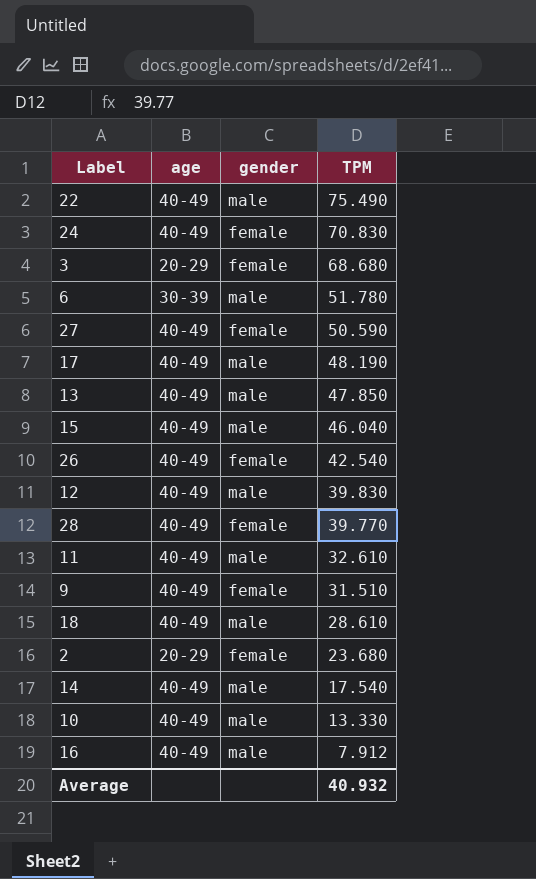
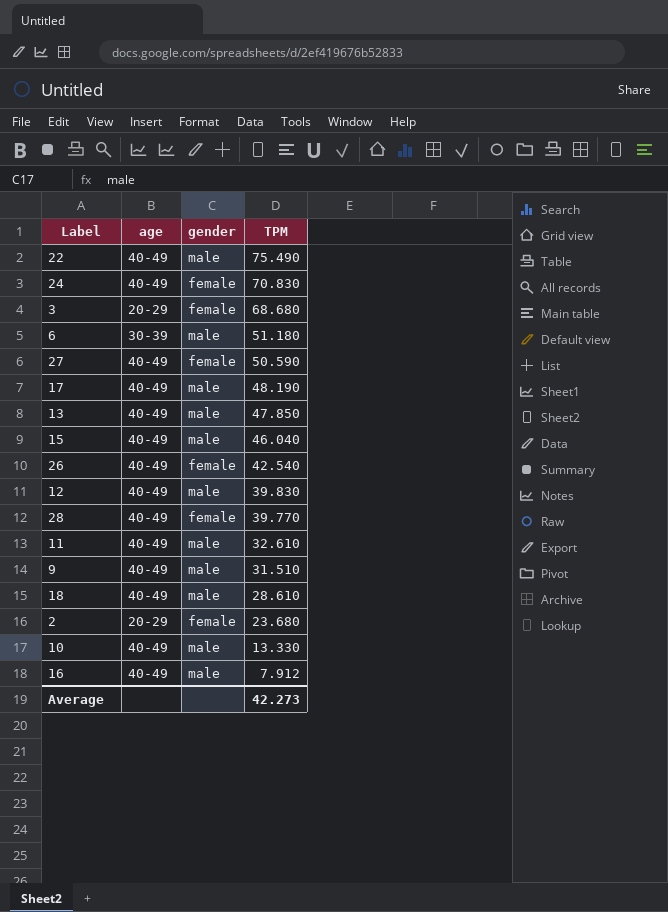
row 14: 40-49 | male | 17.540 -> none
6 | TPM: 51.780 -> 51.180
9 | gender: female -> male
Average | TPM: 40.932 -> 42.273

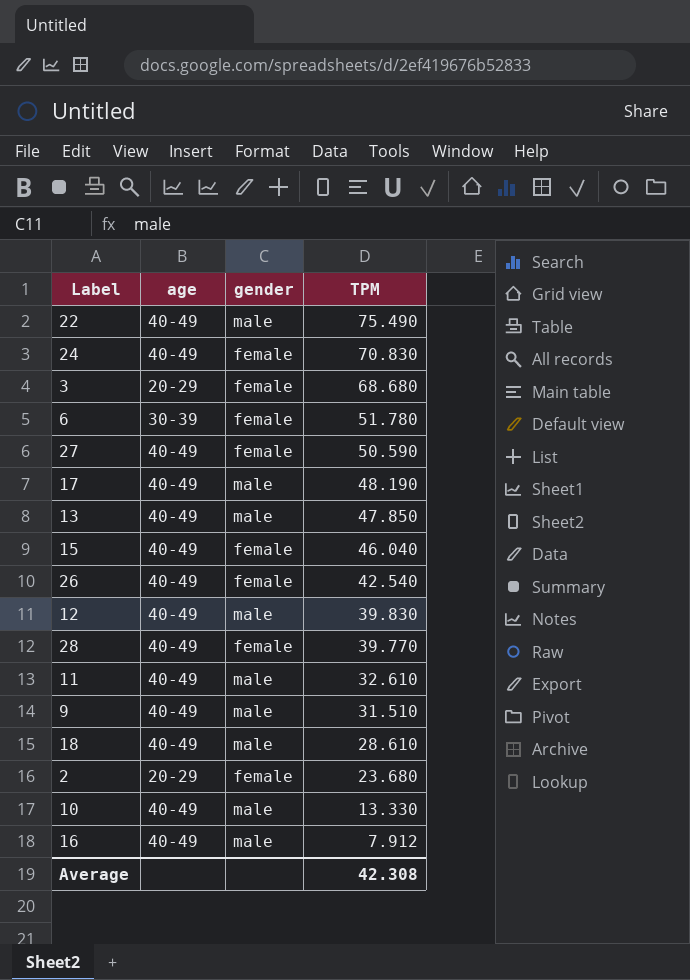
6 | gender: male -> female
6 | TPM: 51.180 -> 51.780
15 | gender: male -> female
Average | TPM: 42.273 -> 42.308

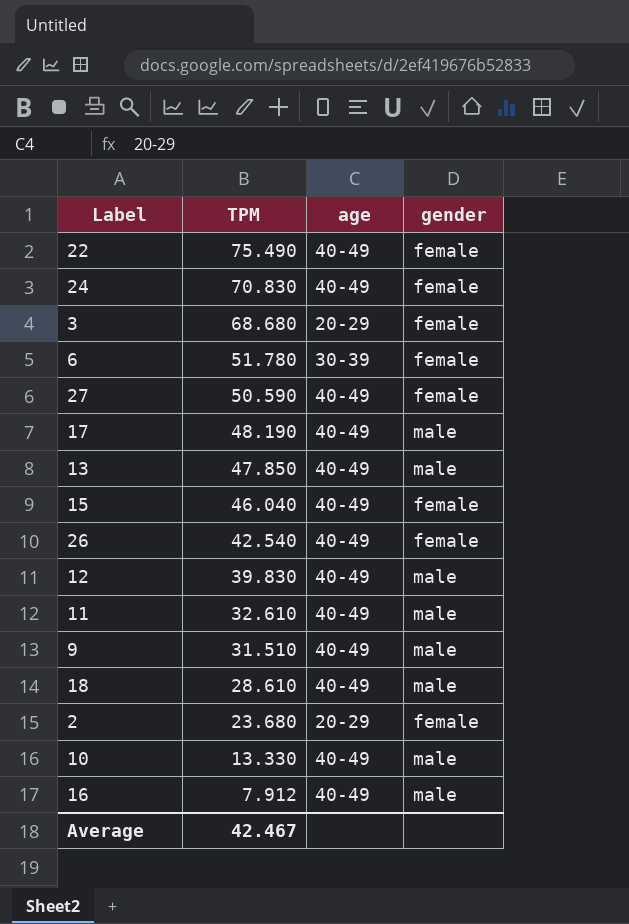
column TPM | position: 4 -> 2
row 28: 40-49 | female | 39.770 -> none
22 | gender: male -> female
Average | TPM: 42.308 -> 42.467

